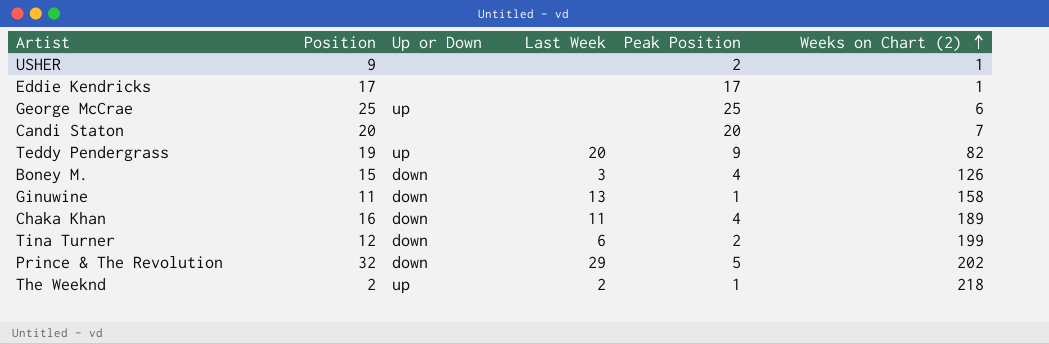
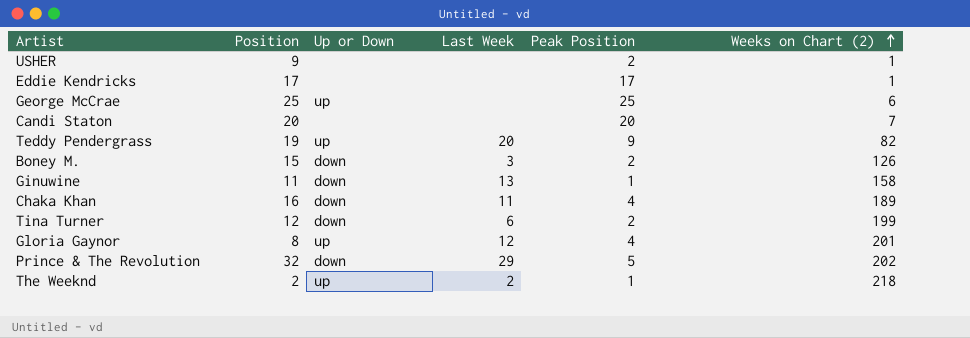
Boney M. | Peak Position: 4 -> 2
row Gloria Gaynor: none -> 8 | up | 12 | 4 | 201

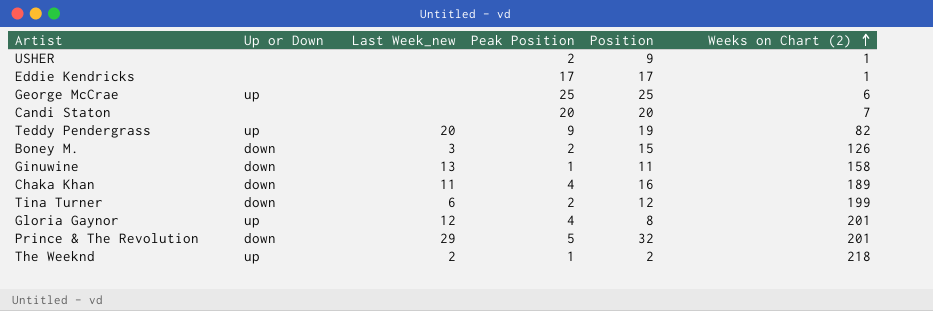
column name: Last Week -> Last Week_new
column Position | position: 2 -> 5
Prince & The Revolution | Weeks on Chart (2): 202 -> 201

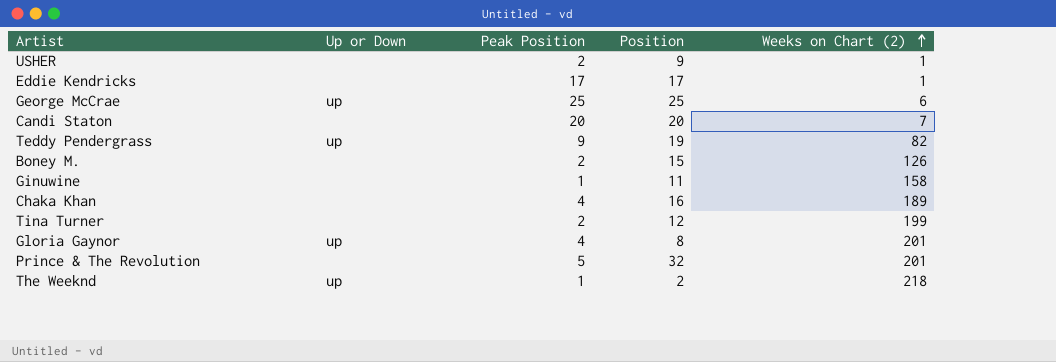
column Last Week_new | position: 3 -> none
Boney M. | Up or Down: down -> none
Ginuwine | Up or Down: down -> none
Chaka Khan | Up or Down: down -> none
Tina Turner | Up or Down: down -> none
Prince & The Revolution | Up or Down: down -> none

